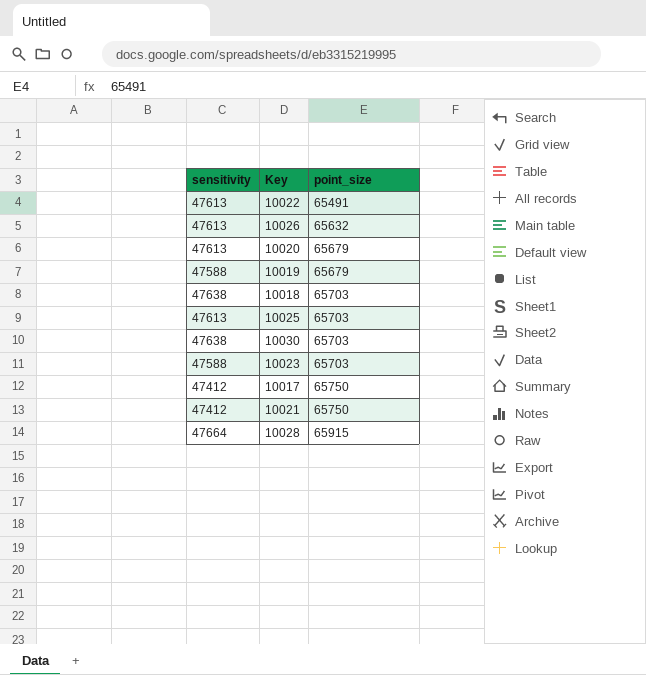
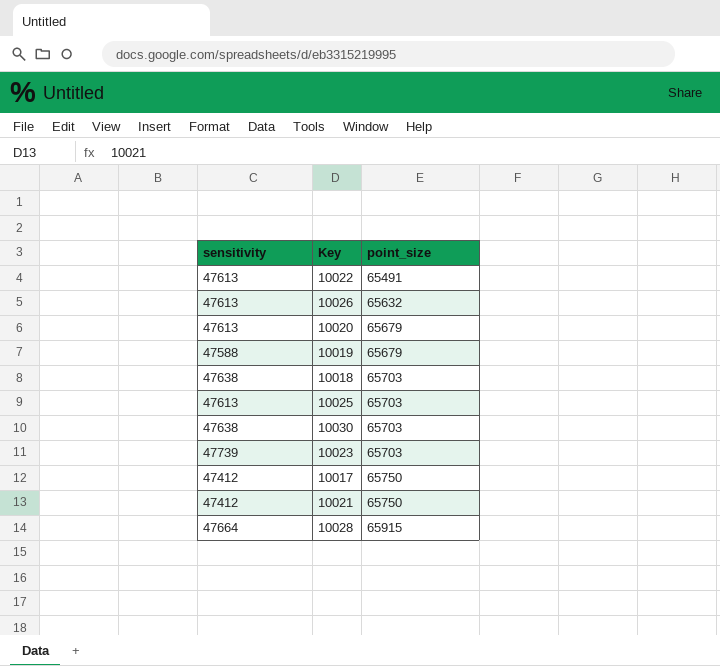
10023 | sensitivity: 47588 -> 47739

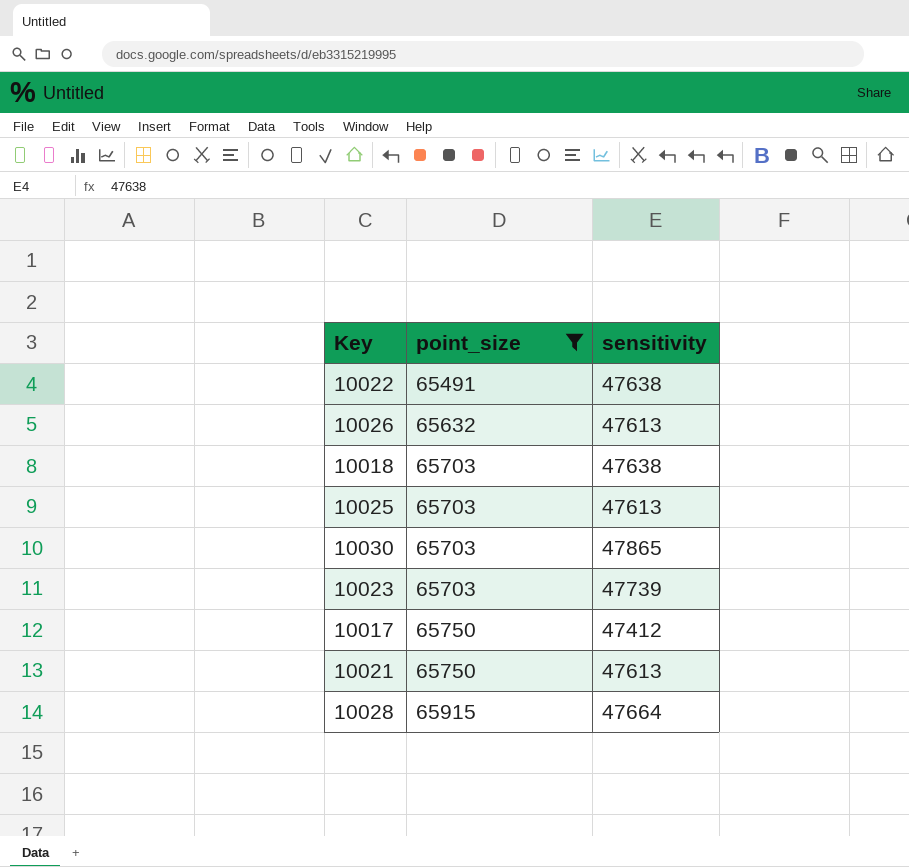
filter: none -> point_size != 65679
column sensitivity | position: 1 -> 3
10022 | sensitivity: 47613 -> 47638
10030 | sensitivity: 47638 -> 47865
10021 | sensitivity: 47412 -> 47613

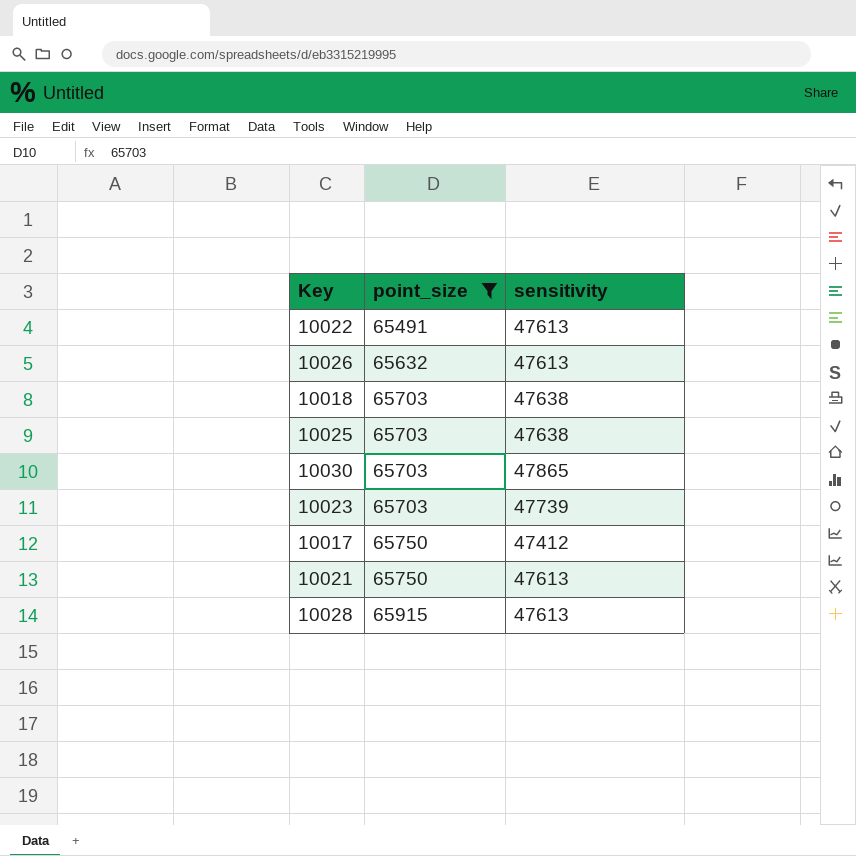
10022 | sensitivity: 47638 -> 47613
10025 | sensitivity: 47613 -> 47638
10028 | sensitivity: 47664 -> 47613

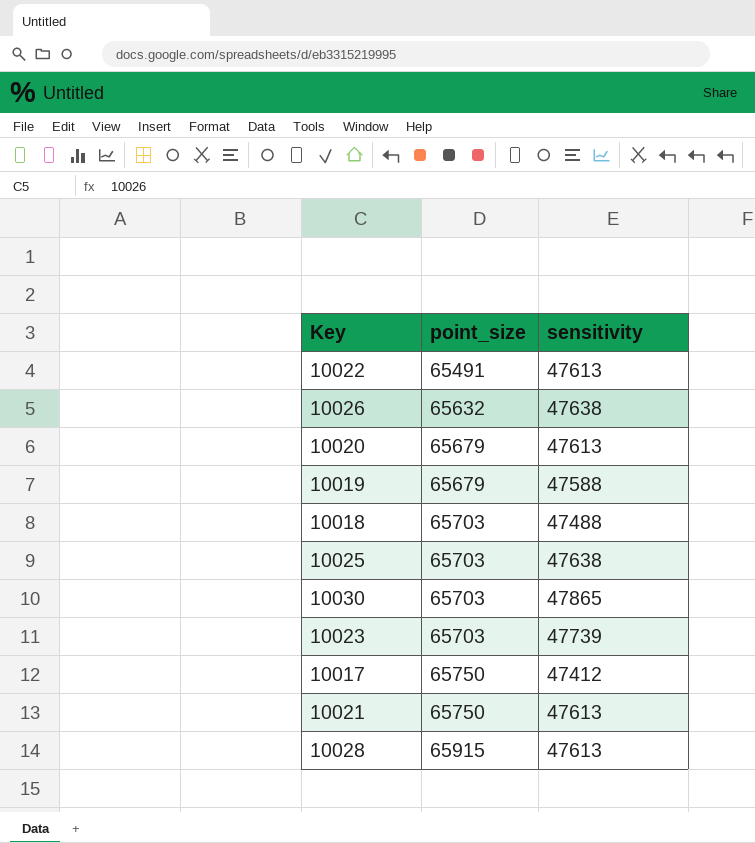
filter: point_size != 65679 -> none
10026 | sensitivity: 47613 -> 47638
10018 | sensitivity: 47638 -> 47488

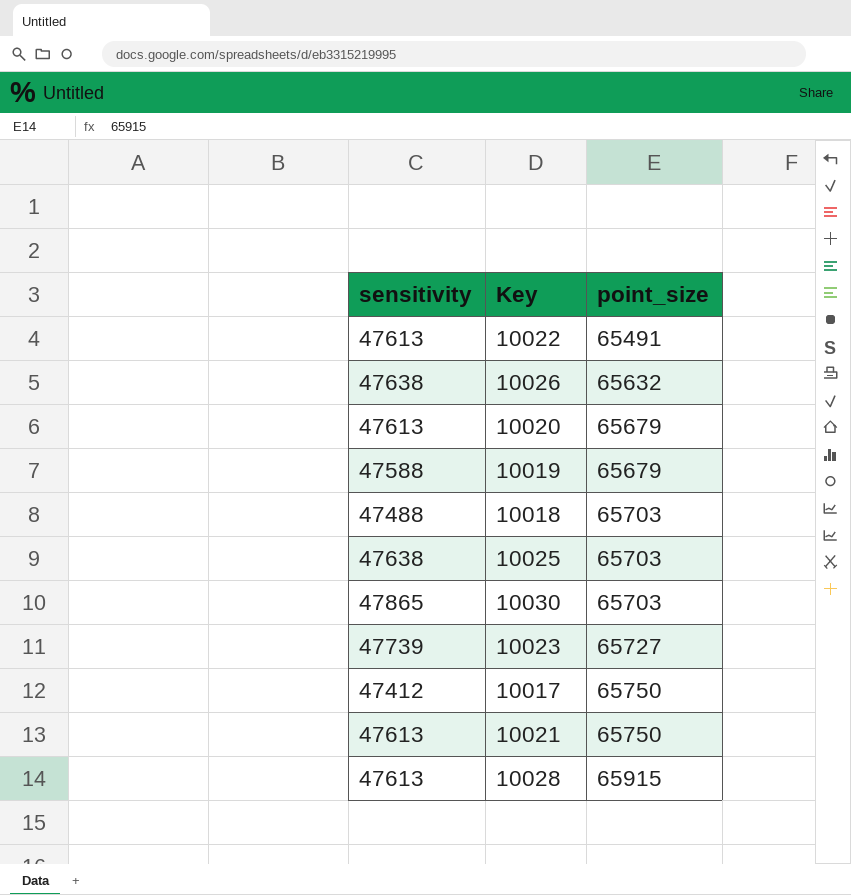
column sensitivity | position: 3 -> 1
10023 | point_size: 65703 -> 65727

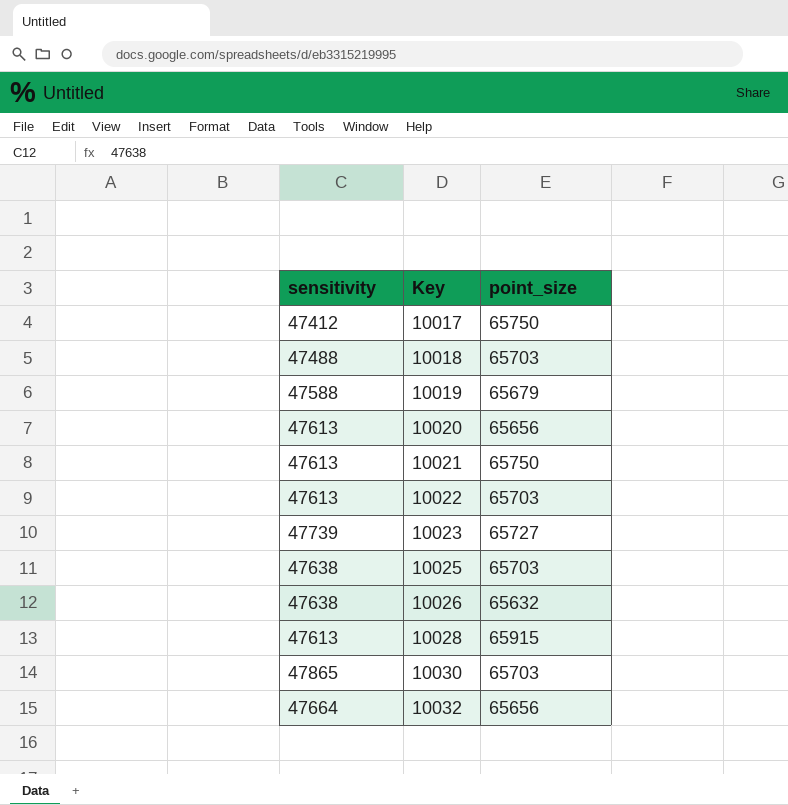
row order: point_size ascending -> Key ascending
10020 | point_size: 65679 -> 65656
10022 | point_size: 65491 -> 65703
row 10032: none -> 47664 | 65656

